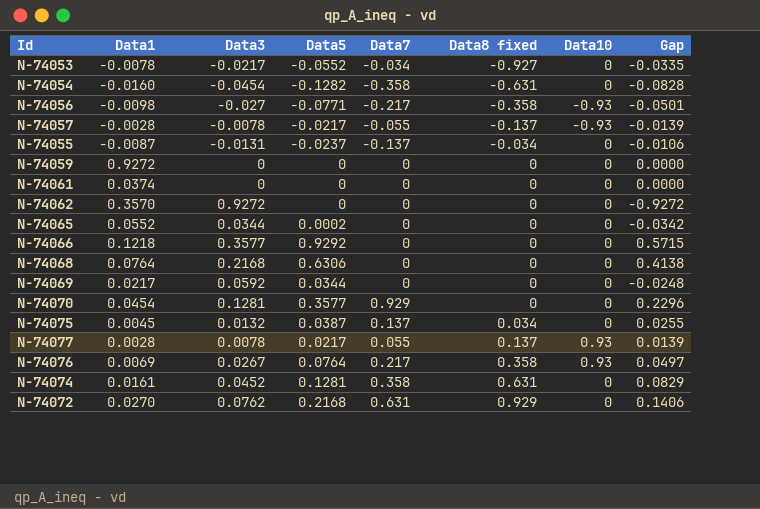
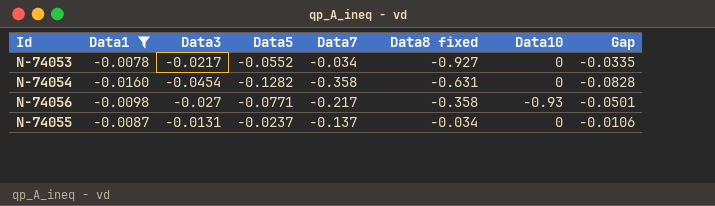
filter: none -> Data1 <= -0.0078

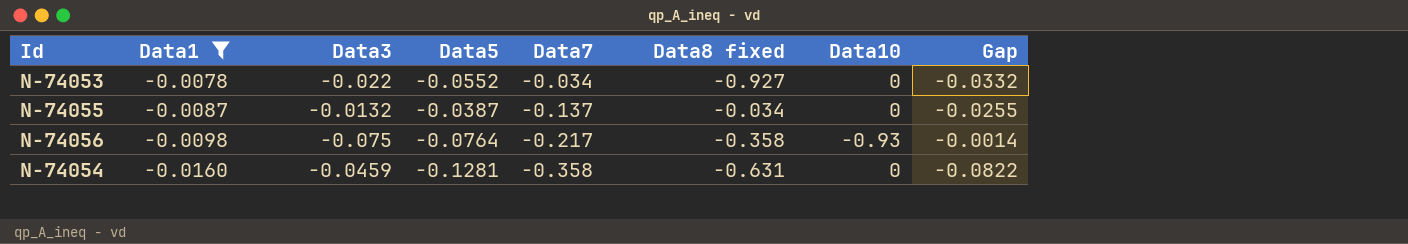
row order: Data8 fixed ascending -> Data1 descending
N-74053 | Data3: -0.0217 -> -0.022
N-74053 | Gap: -0.0335 -> -0.0332
N-74055 | Data3: -0.0131 -> -0.0132
N-74055 | Data5: -0.0237 -> -0.0387
N-74055 | Gap: -0.0106 -> -0.0255
N-74056 | Data3: -0.027 -> -0.075
N-74056 | Data5: -0.0771 -> -0.0764
N-74056 | Gap: -0.0501 -> -0.0014
N-74054 | Data3: -0.0454 -> -0.0459
N-74054 | Data5: -0.1282 -> -0.1281
N-74054 | Gap: -0.0828 -> -0.0822

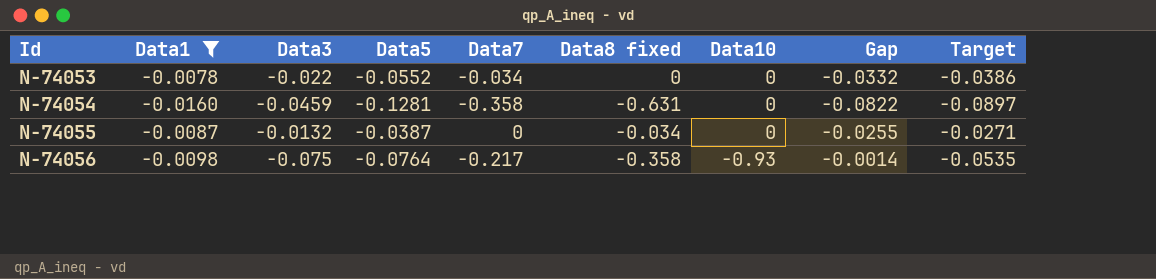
row order: Data1 descending -> Id ascending
column Target | formula: none -> [Data5] * 0.7
N-74053 | Data8 fixed: -0.927 -> 0
N-74055 | Data7: -0.137 -> 0

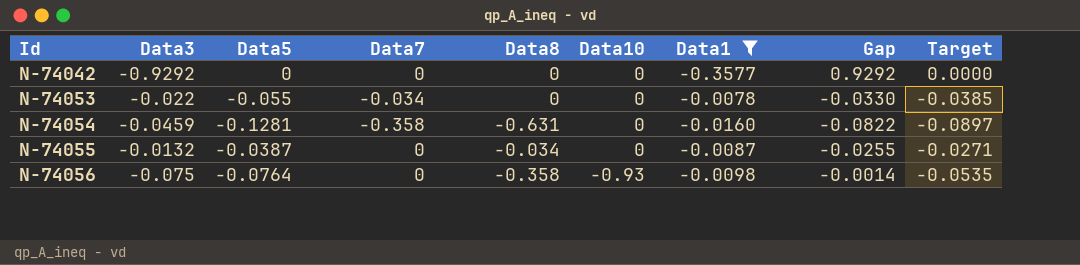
column name: Data8 fixed -> Data8
column Data1 | position: 2 -> 7
row N-74042: none -> -0.9292 | 0 | 0 | 0 | 0 | -0.3577 | 0.9292 | 0.0000
N-74053 | Data5: -0.0552 -> -0.055
N-74053 | Gap: -0.0332 -> -0.0330
N-74053 | Target: -0.0386 -> -0.0385
N-74056 | Data7: -0.217 -> 0

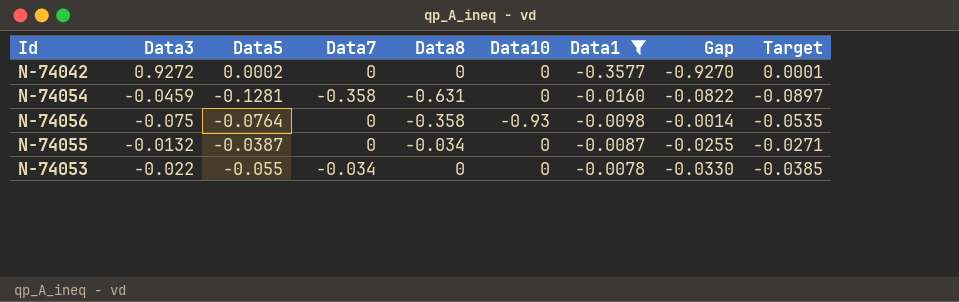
row order: Id ascending -> Data1 ascending
N-74042 | Data3: -0.9292 -> 0.9272
N-74042 | Data5: 0 -> 0.0002
N-74042 | Gap: 0.9292 -> -0.9270
N-74042 | Target: 0.0000 -> 0.0001

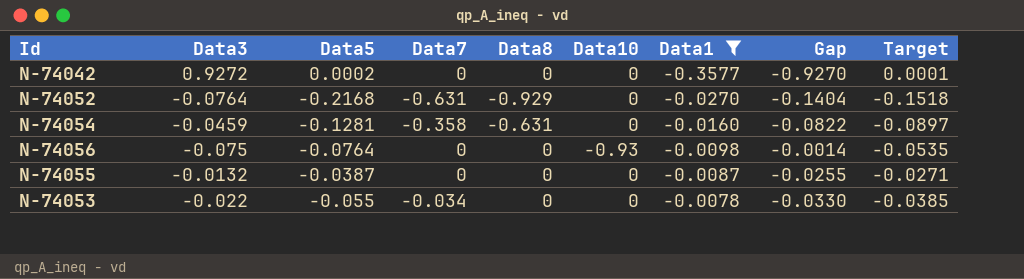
row N-74052: none -> -0.0764 | -0.2168 | -0.631 | -0.929 | 0 | -0.0270 | -0.1404 | -0.1518
N-74056 | Data8: -0.358 -> 0
N-74055 | Data8: -0.034 -> 0

